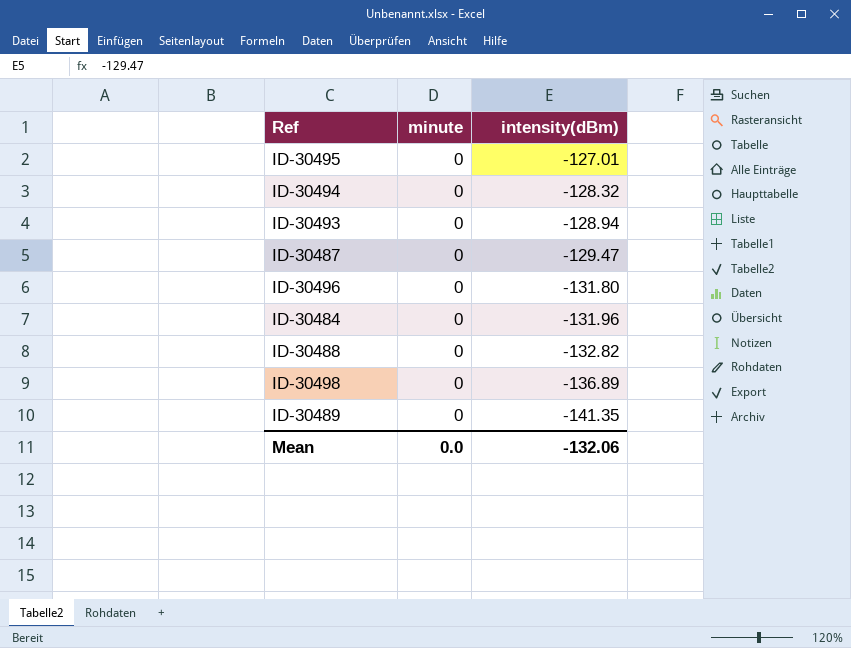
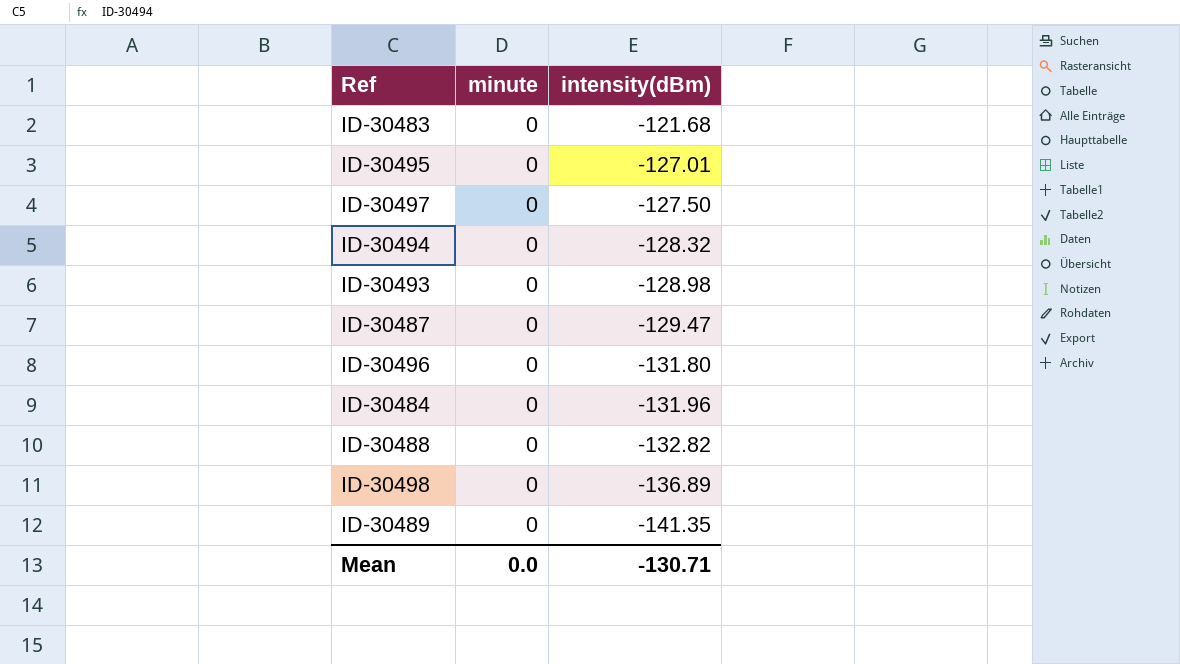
row ID-30483: none -> 0 | -121.68
row ID-30497: none -> 0 | -127.50
ID-30493 | intensity(dBm): -128.94 -> -128.98
Mean | intensity(dBm): -132.06 -> -130.71

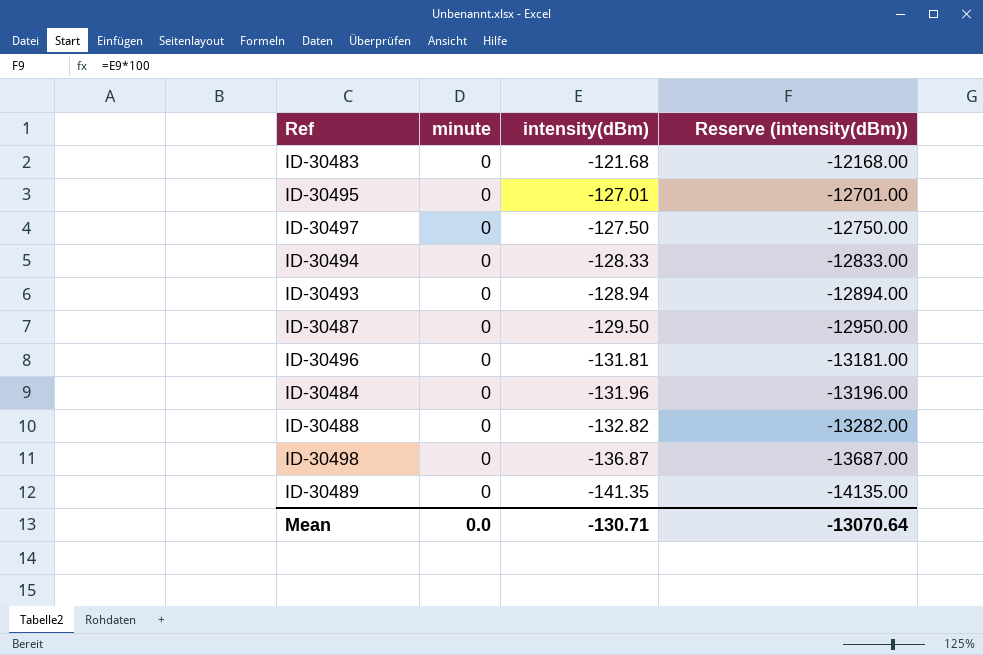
column Reserve (intensity(dBm)) | formula: none -> [intensity(dBm)] * 100
ID-30494 | intensity(dBm): -128.32 -> -128.33
ID-30493 | intensity(dBm): -128.98 -> -128.94
ID-30487 | intensity(dBm): -129.47 -> -129.50
ID-30496 | intensity(dBm): -131.80 -> -131.81
ID-30498 | intensity(dBm): -136.89 -> -136.87

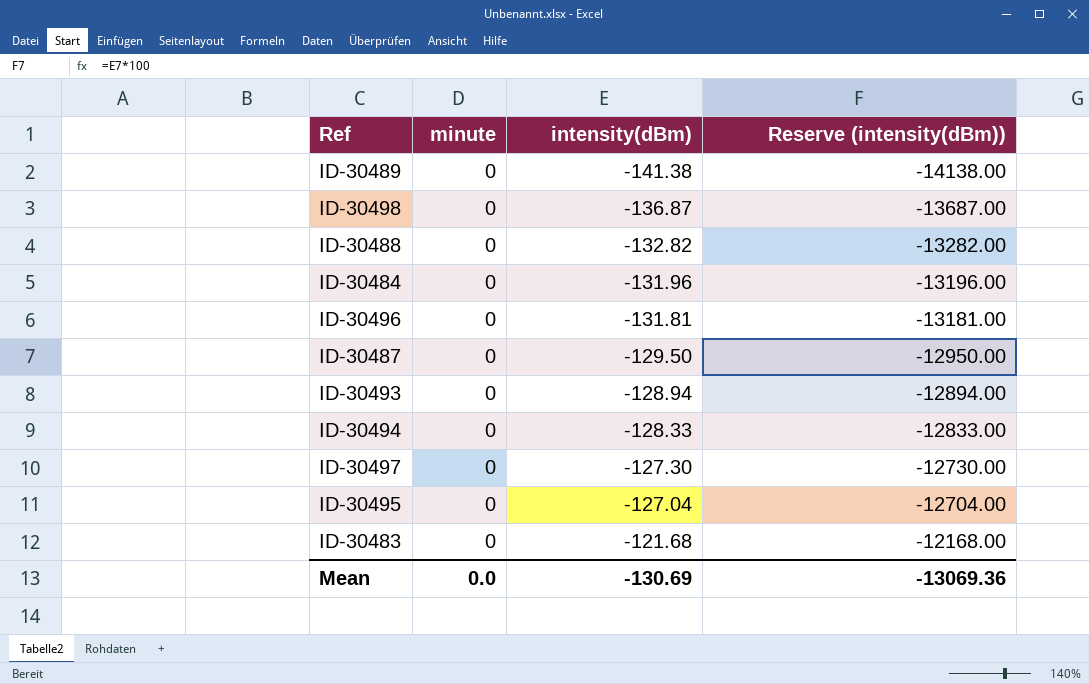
row order: intensity(dBm) descending -> intensity(dBm) ascending
ID-30489 | intensity(dBm): -141.35 -> -141.38
ID-30489 | Reserve (intensity(dBm)): -14135.00 -> -14138.00
ID-30497 | intensity(dBm): -127.50 -> -127.30
ID-30497 | Reserve (intensity(dBm)): -12750.00 -> -12730.00
ID-30495 | intensity(dBm): -127.01 -> -127.04
ID-30495 | Reserve (intensity(dBm)): -12701.00 -> -12704.00
Mean | intensity(dBm): -130.71 -> -130.69
Mean | Reserve (intensity(dBm)): -13070.64 -> -13069.36

